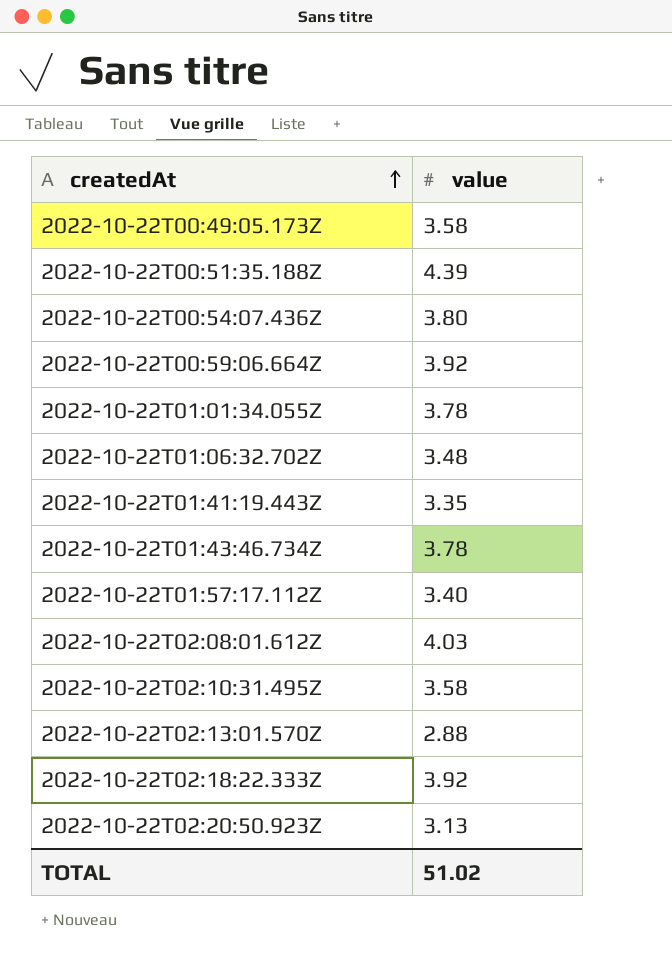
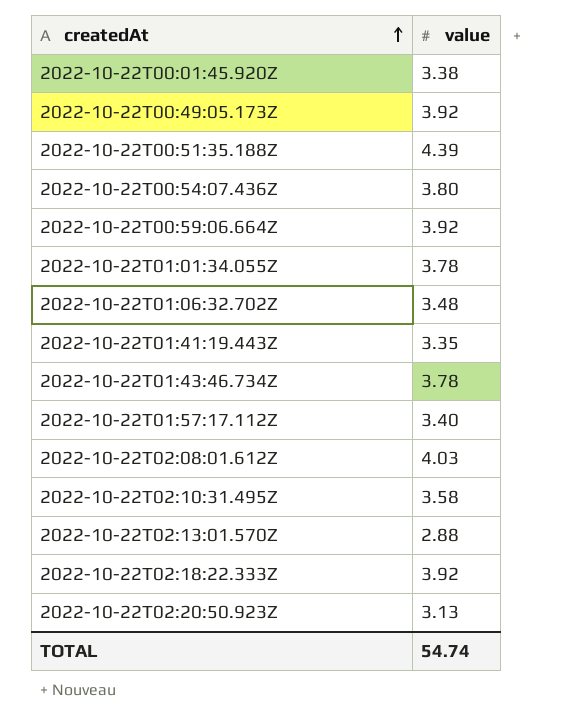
row 2022-10-22T00:01:45.920Z: none -> 3.38
2022-10-22T00:49:05.173Z | value: 3.58 -> 3.92
TOTAL | value: 51.02 -> 54.74

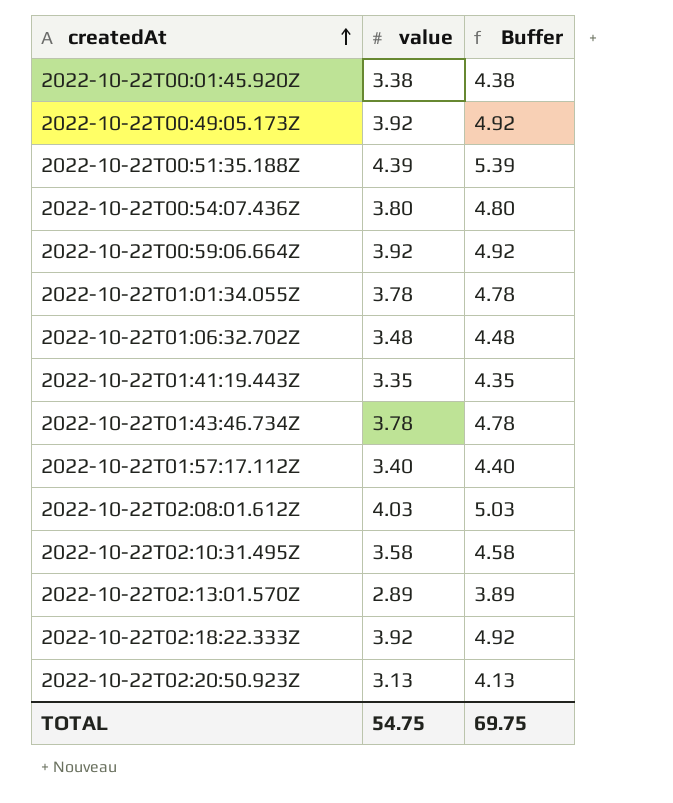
column Buffer | formula: none -> [value] + 1
2022-10-22T02:13:01.570Z | value: 2.88 -> 2.89
TOTAL | value: 54.74 -> 54.75

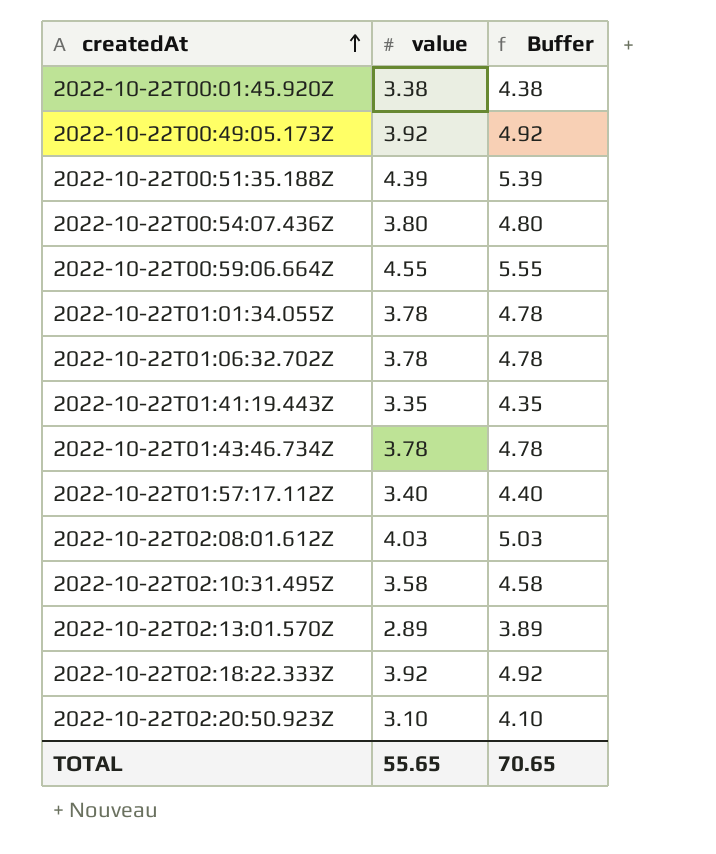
2022-10-22T00:59:06.664Z | value: 3.92 -> 4.55
2022-10-22T00:59:06.664Z | Buffer: 4.92 -> 5.55
2022-10-22T01:06:32.702Z | value: 3.48 -> 3.78
2022-10-22T01:06:32.702Z | Buffer: 4.48 -> 4.78
2022-10-22T02:20:50.923Z | value: 3.13 -> 3.10
2022-10-22T02:20:50.923Z | Buffer: 4.13 -> 4.10
TOTAL | value: 54.75 -> 55.65
TOTAL | Buffer: 69.75 -> 70.65

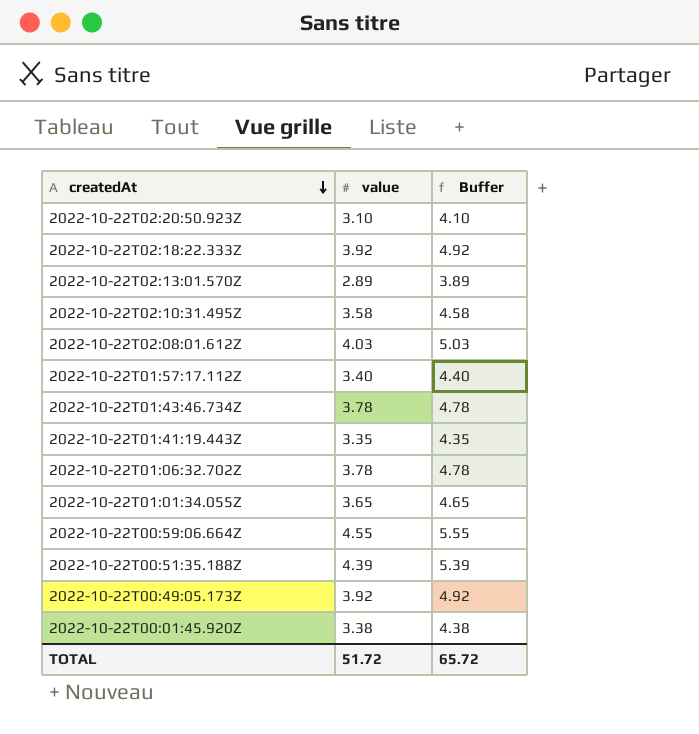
row order: createdAt ascending -> createdAt descending
row 2022-10-22T00:54:07.436Z: 3.80 | 4.80 -> none
2022-10-22T01:01:34.055Z | value: 3.78 -> 3.65
2022-10-22T01:01:34.055Z | Buffer: 4.78 -> 4.65
TOTAL | value: 55.65 -> 51.72
TOTAL | Buffer: 70.65 -> 65.72

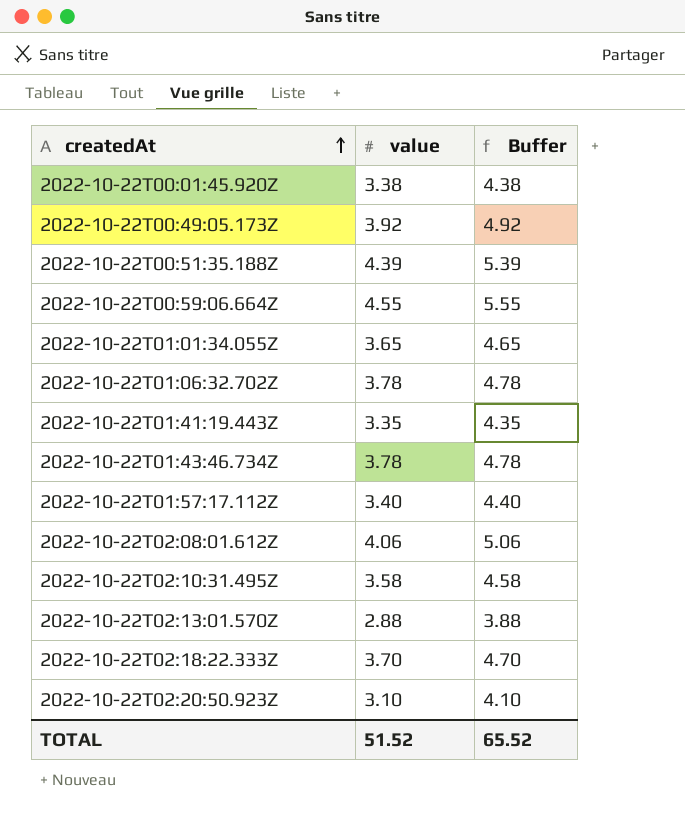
row order: createdAt descending -> createdAt ascending
2022-10-22T02:08:01.612Z | value: 4.03 -> 4.06
2022-10-22T02:08:01.612Z | Buffer: 5.03 -> 5.06
2022-10-22T02:13:01.570Z | value: 2.89 -> 2.88
2022-10-22T02:13:01.570Z | Buffer: 3.89 -> 3.88
2022-10-22T02:18:22.333Z | value: 3.92 -> 3.70
2022-10-22T02:18:22.333Z | Buffer: 4.92 -> 4.70
TOTAL | value: 51.72 -> 51.52
TOTAL | Buffer: 65.72 -> 65.52

